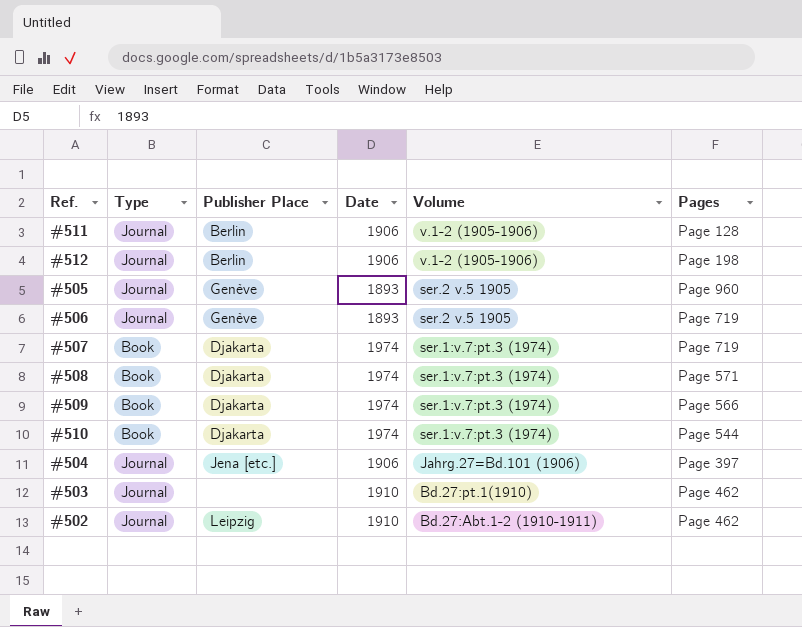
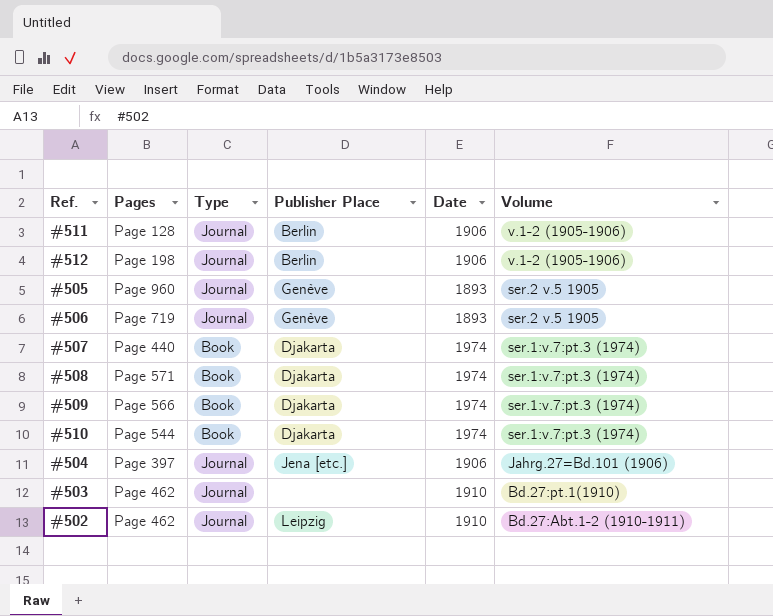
column Pages | position: 6 -> 2
#507 | Pages: Page 719 -> Page 440

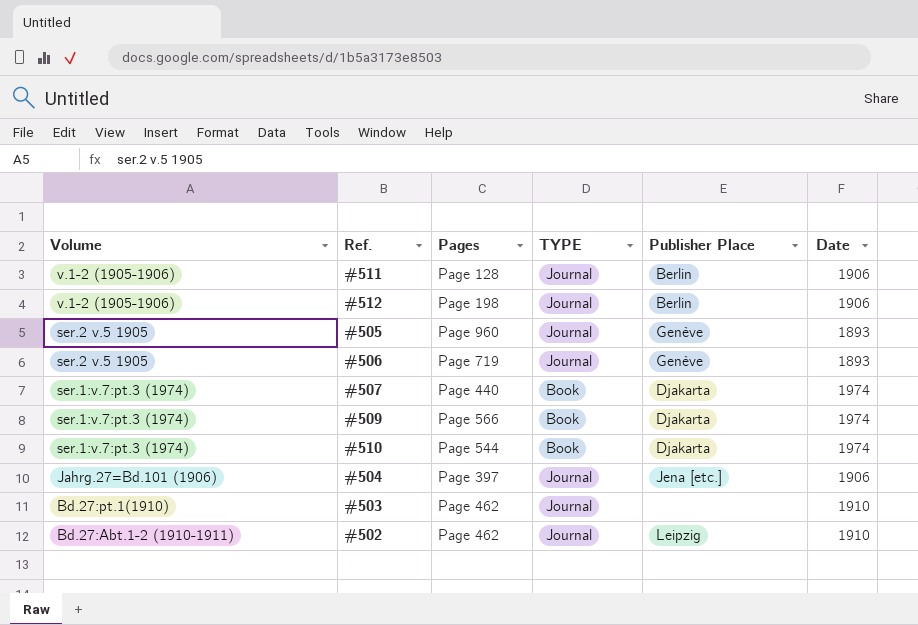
column Volume | position: 6 -> 1
column name: Type -> TYPE
row #508: Page 571 | Book | Djakarta | 1974 | ser.1:v.7:pt.3 (1974) -> none

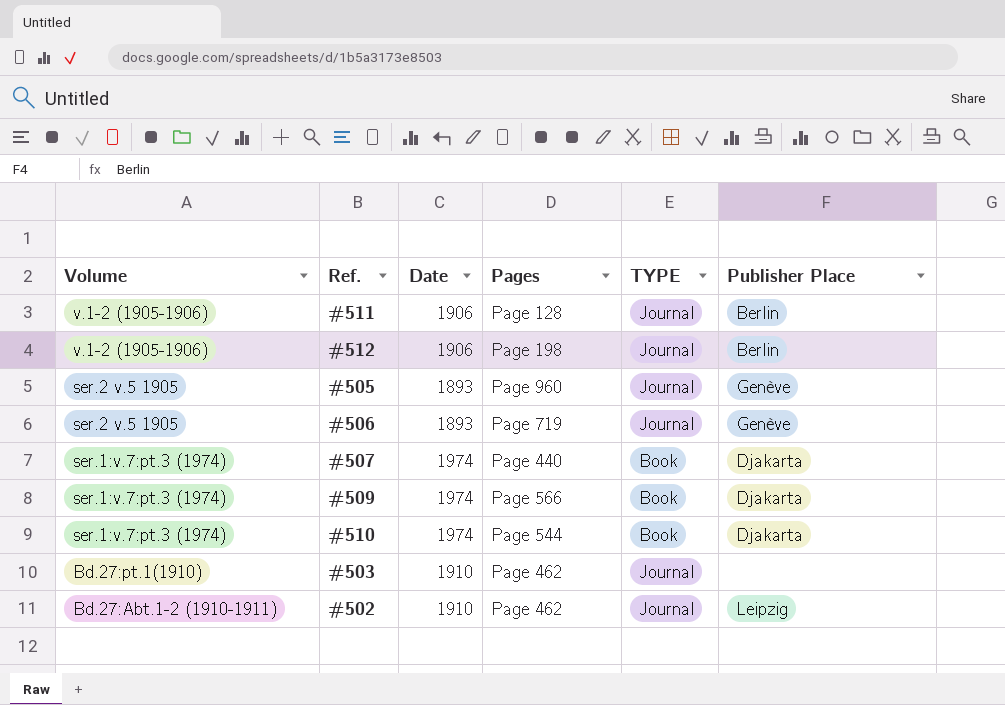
column Date | position: 6 -> 3
row #504: Jahrg.27=Bd.101 (1906) | Page 397 | Journal | Jena [etc.] | 1906 -> none

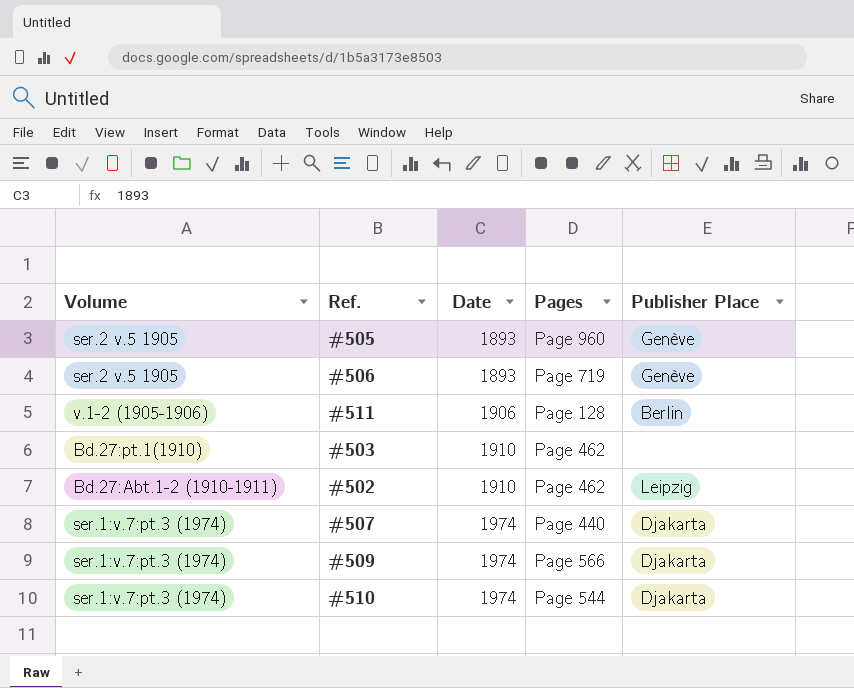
row order: Volume descending -> Date ascending
column TYPE | position: 5 -> none
row #512: v.1-2 (1905-1906) | 1906 | Page 198 | Journal | Berlin -> none

